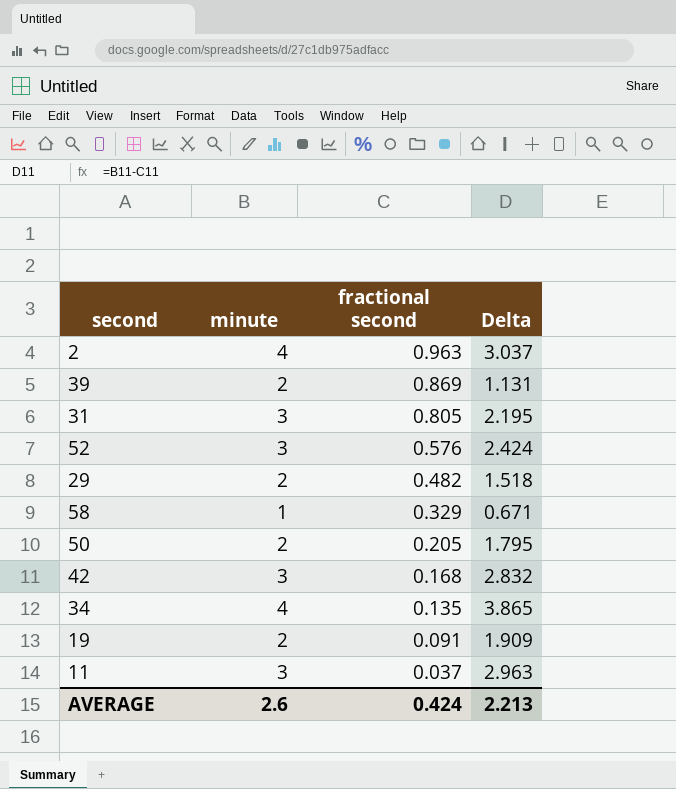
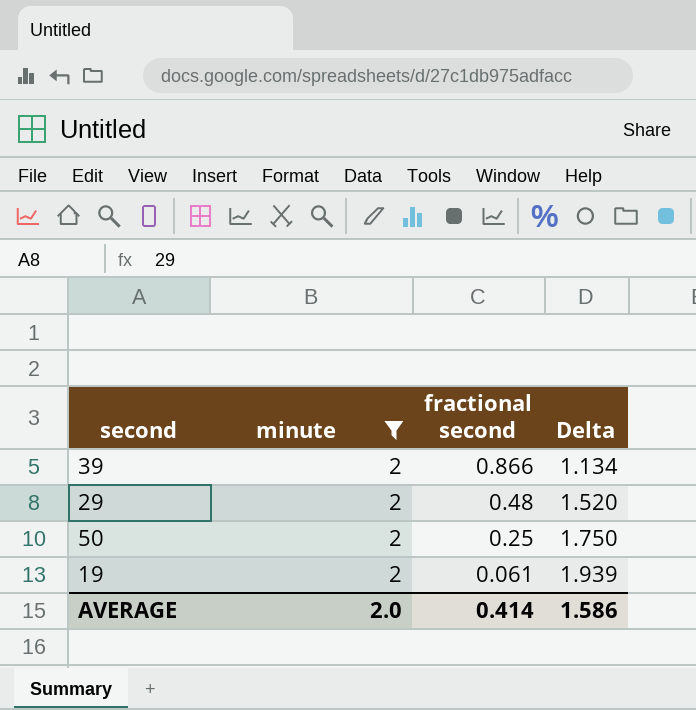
filter: none -> minute = 2
39 | fractional second: 0.869 -> 0.866
39 | Delta: 1.131 -> 1.134
29 | fractional second: 0.482 -> 0.48
29 | Delta: 1.518 -> 1.520
50 | fractional second: 0.205 -> 0.25
50 | Delta: 1.795 -> 1.750
19 | fractional second: 0.091 -> 0.061
19 | Delta: 1.909 -> 1.939
AVERAGE | minute: 2.6 -> 2.0
AVERAGE | fractional second: 0.424 -> 0.414
AVERAGE | Delta: 2.213 -> 1.586

